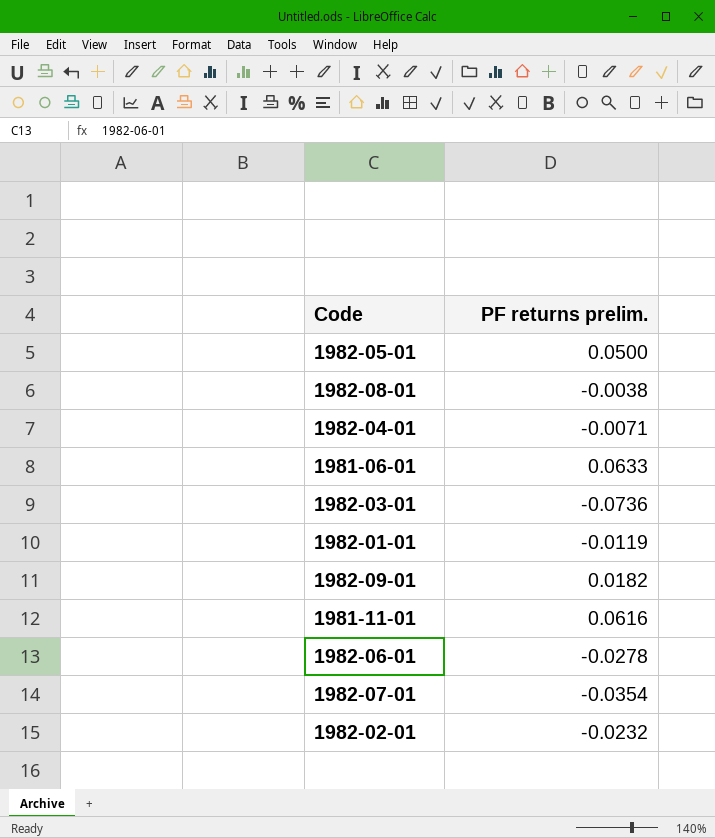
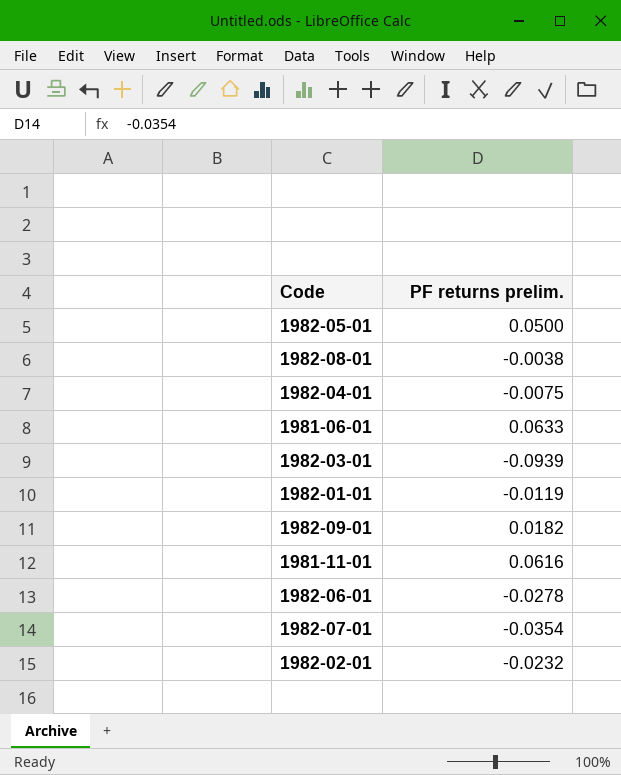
1982-04-01 | PF returns prelim.: -0.0071 -> -0.0075
1982-03-01 | PF returns prelim.: -0.0736 -> -0.0939

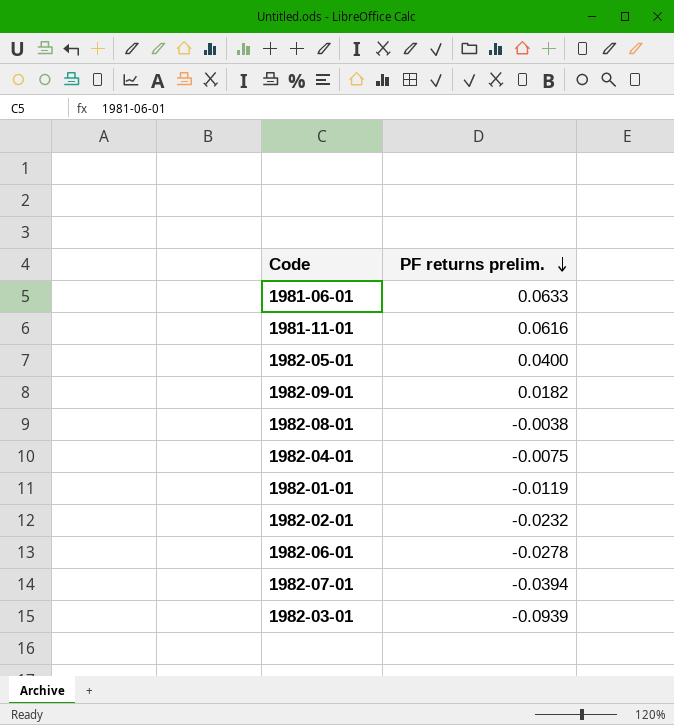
row order: none -> PF returns prelim. descending
1982-05-01 | PF returns prelim.: 0.0500 -> 0.0400
1982-07-01 | PF returns prelim.: -0.0354 -> -0.0394

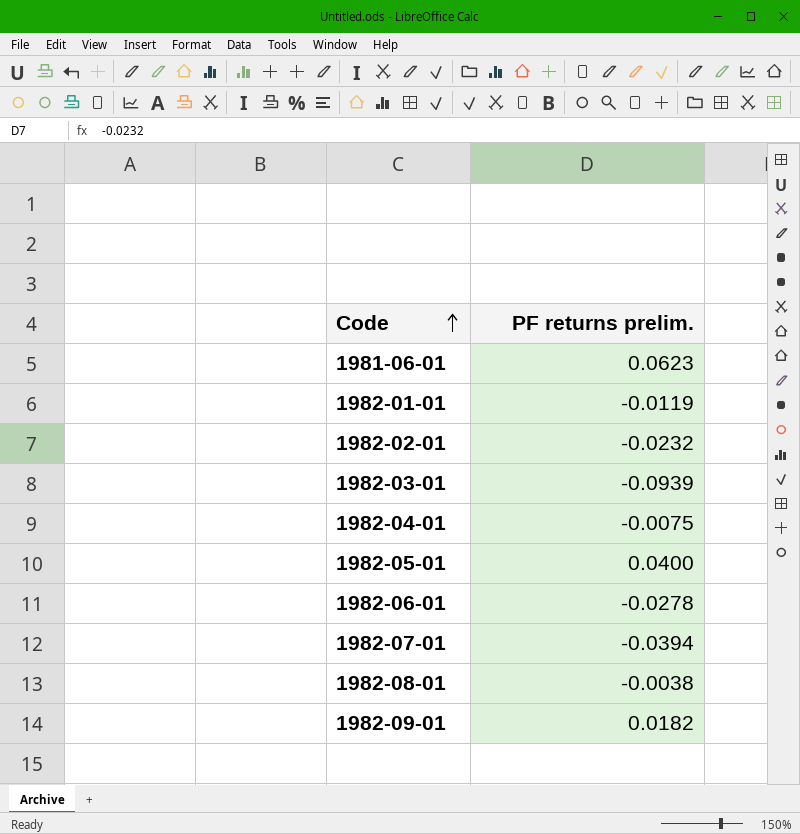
row order: PF returns prelim. descending -> Code ascending
row 1981-11-01: 0.0616 -> none
1981-06-01 | PF returns prelim.: 0.0633 -> 0.0623

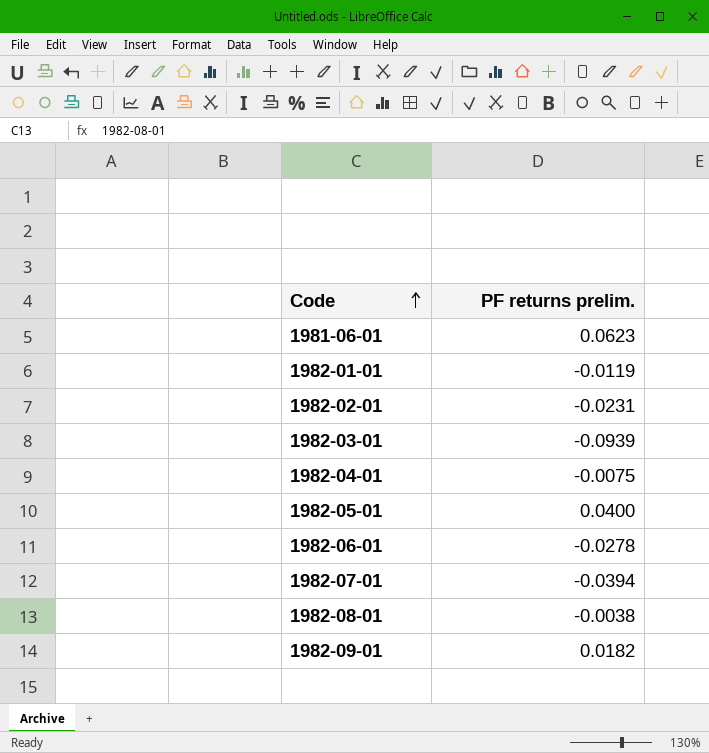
1982-02-01 | PF returns prelim.: -0.0232 -> -0.0231

